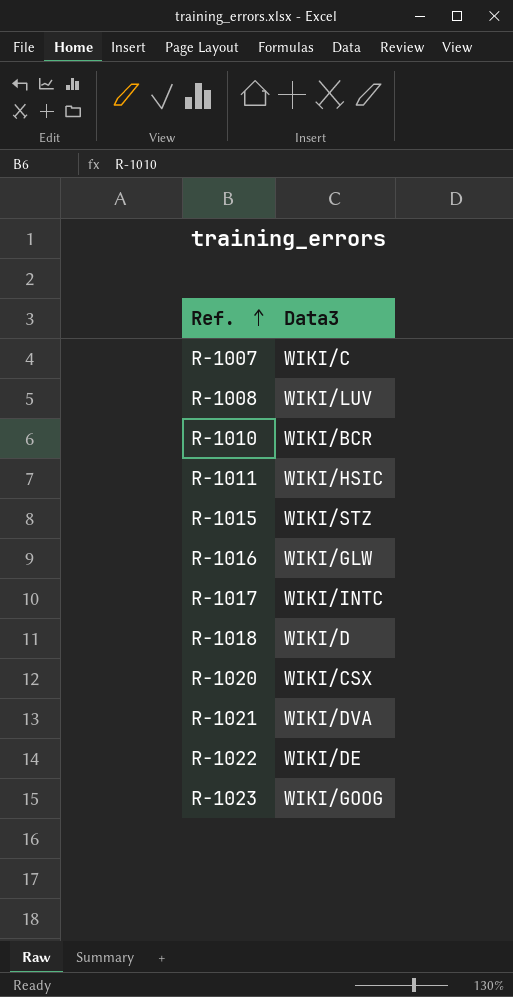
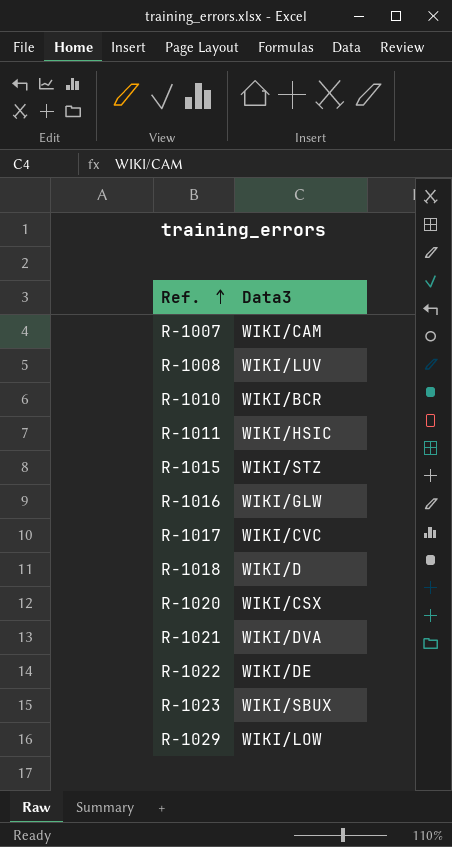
R-1007 | Data3: WIKI/C -> WIKI/CAM
R-1017 | Data3: WIKI/INTC -> WIKI/CVC
R-1023 | Data3: WIKI/GOOG -> WIKI/SBUX
row R-1029: none -> WIKI/LOW

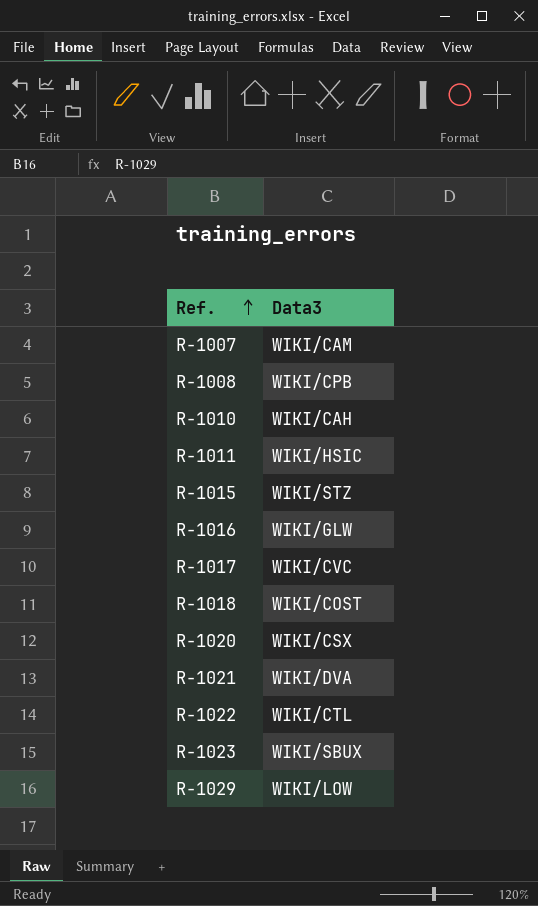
R-1008 | Data3: WIKI/LUV -> WIKI/CPB
R-1010 | Data3: WIKI/BCR -> WIKI/CAH
R-1018 | Data3: WIKI/D -> WIKI/COST
R-1022 | Data3: WIKI/DE -> WIKI/CTL

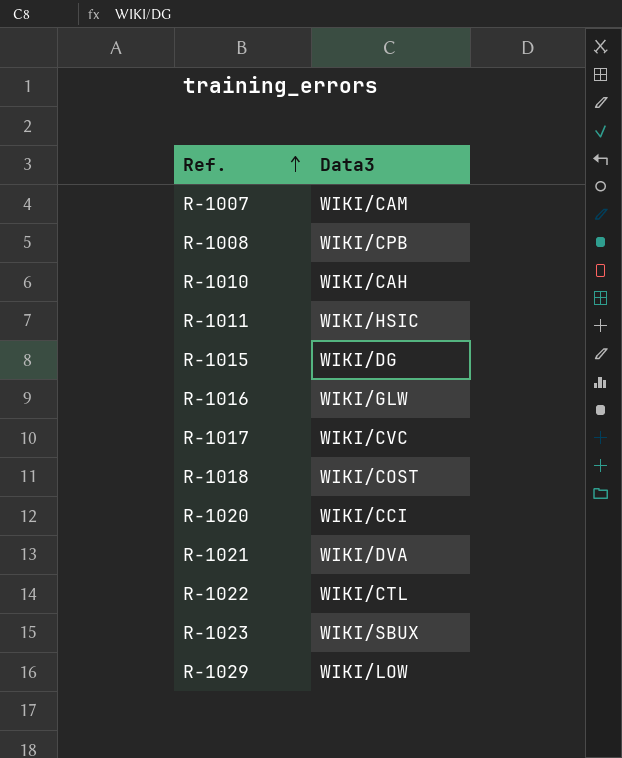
R-1015 | Data3: WIKI/STZ -> WIKI/DG
R-1020 | Data3: WIKI/CSX -> WIKI/CCI

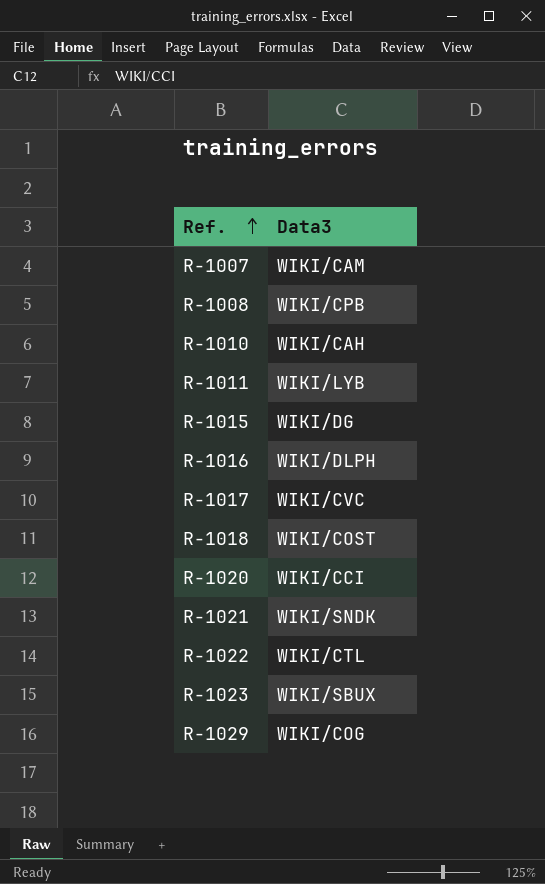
R-1011 | Data3: WIKI/HSIC -> WIKI/LYB
R-1016 | Data3: WIKI/GLW -> WIKI/DLPH
R-1021 | Data3: WIKI/DVA -> WIKI/SNDK
R-1029 | Data3: WIKI/LOW -> WIKI/COG

